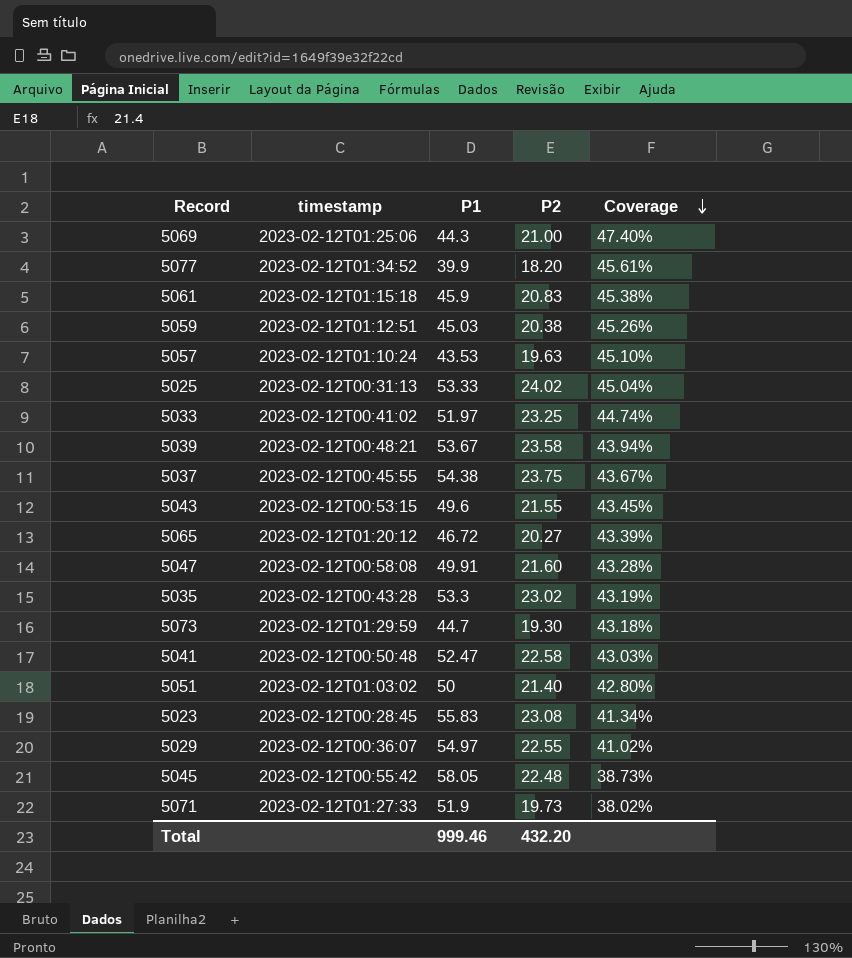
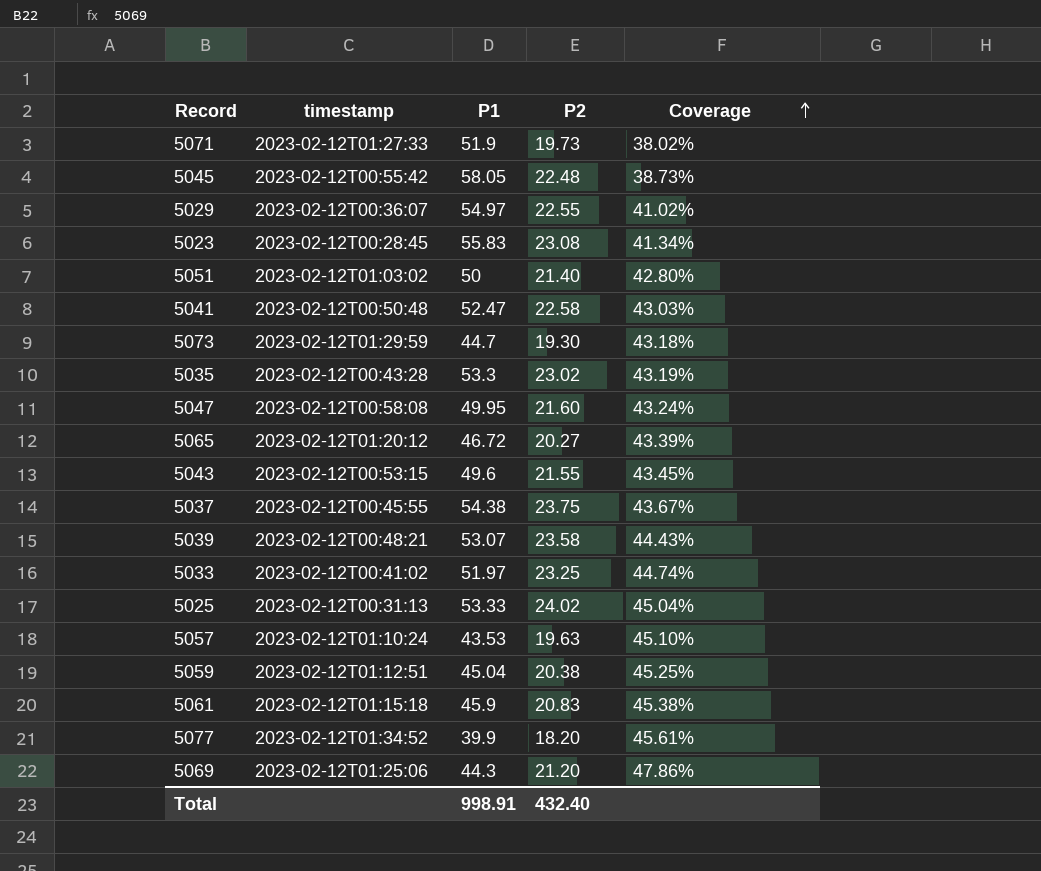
row order: Coverage descending -> Coverage ascending
5047 | P1: 49.91 -> 49.95
5047 | Coverage: 43.28% -> 43.24%
5039 | P1: 53.67 -> 53.07
5039 | Coverage: 43.94% -> 44.43%
5059 | P1: 45.03 -> 45.04
5059 | Coverage: 45.26% -> 45.25%
5069 | P2: 21.00 -> 21.20
5069 | Coverage: 47.40% -> 47.86%
Total | P1: 999.46 -> 998.91
Total | P2: 432.20 -> 432.40

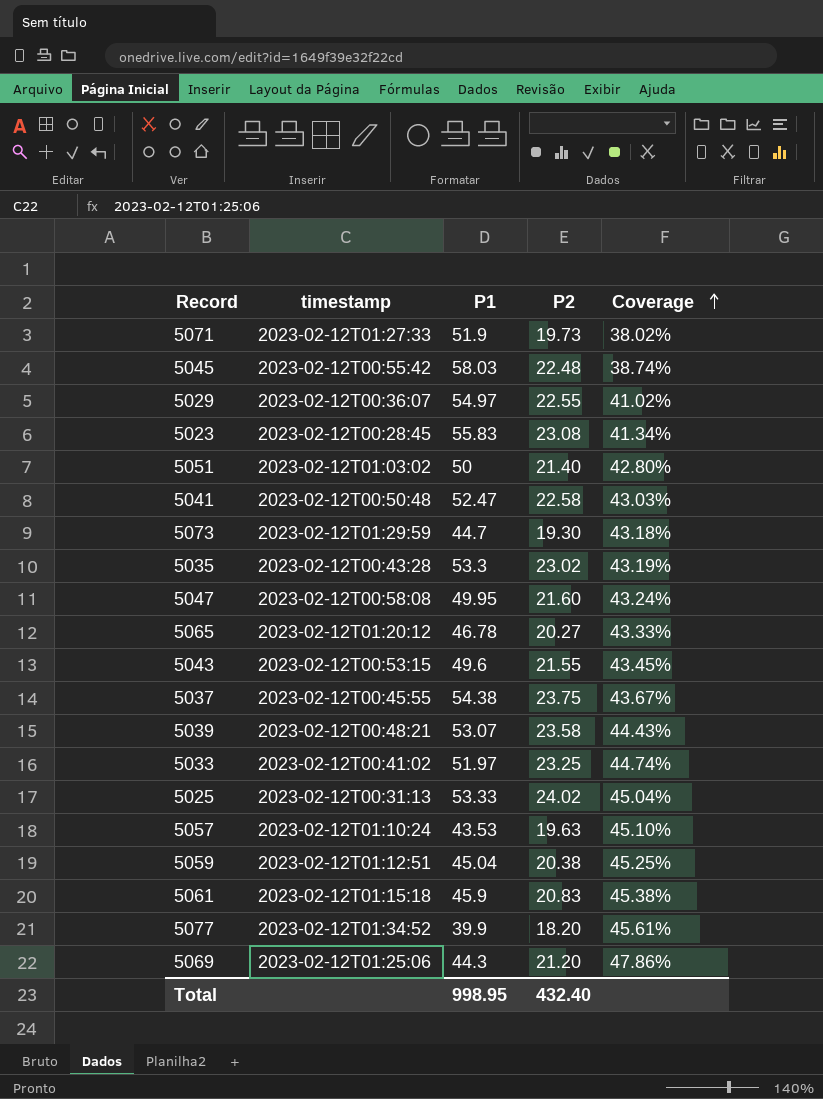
5045 | P1: 58.05 -> 58.03
5045 | Coverage: 38.73% -> 38.74%
5065 | P1: 46.72 -> 46.78
5065 | Coverage: 43.39% -> 43.33%
Total | P1: 998.91 -> 998.95

